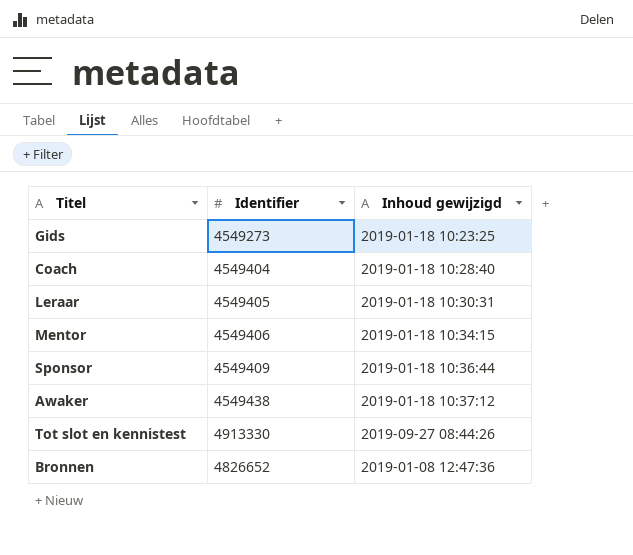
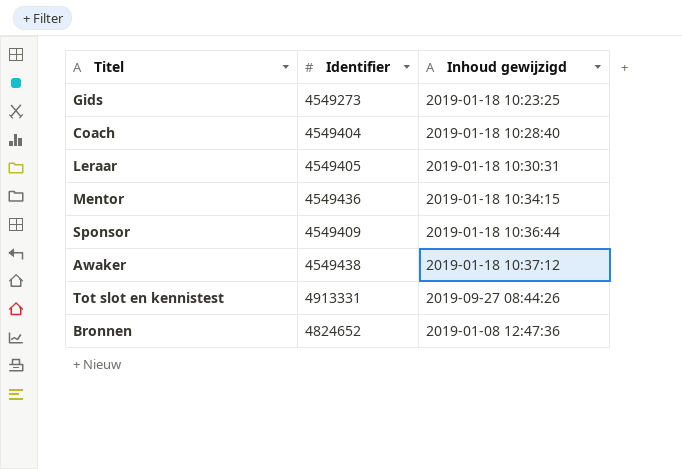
Mentor | Identifier: 4549406 -> 4549436
Tot slot en kennistest | Identifier: 4913330 -> 4913331
Bronnen | Identifier: 4826652 -> 4824652

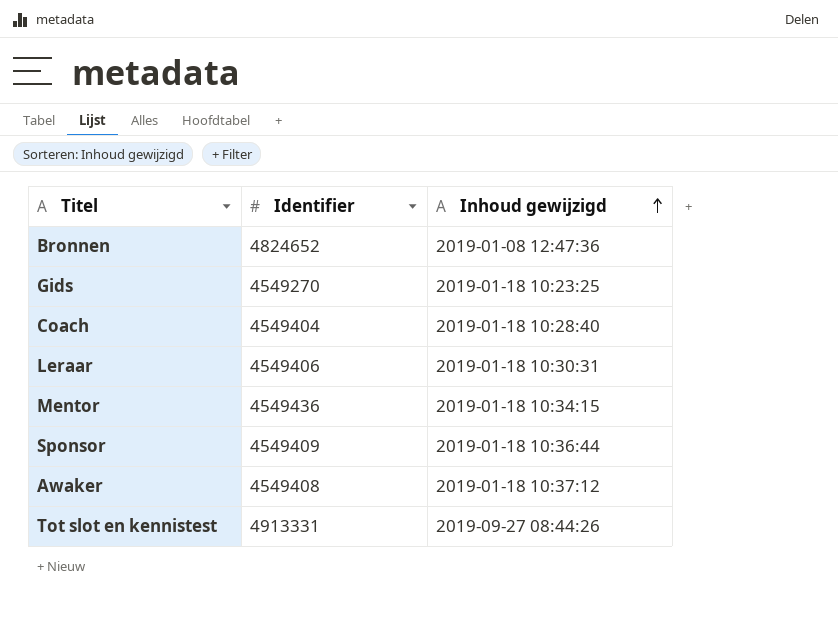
row order: none -> Inhoud gewijzigd ascending
Gids | Identifier: 4549273 -> 4549270
Leraar | Identifier: 4549405 -> 4549406
Awaker | Identifier: 4549438 -> 4549408

